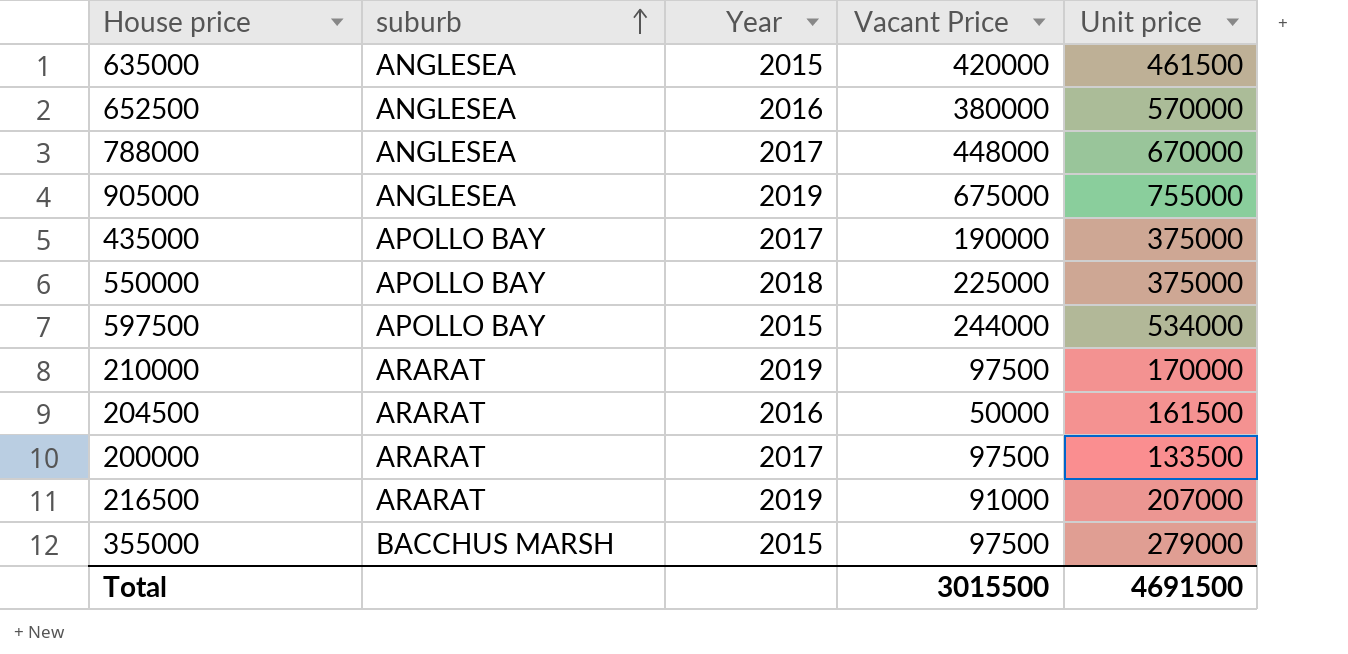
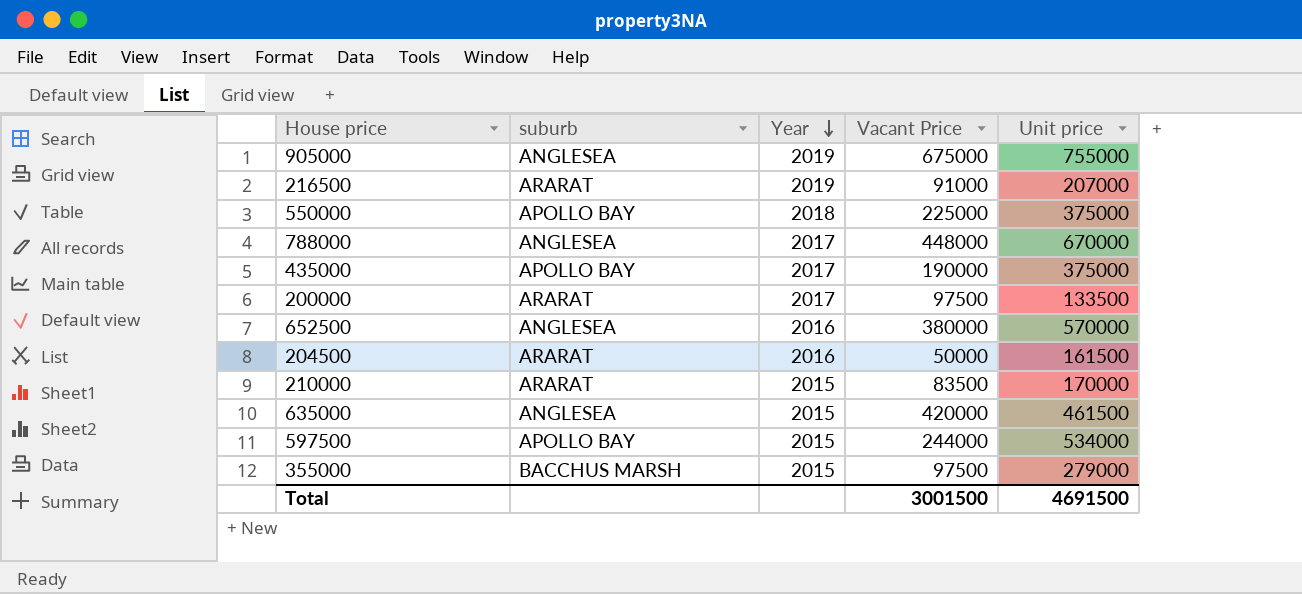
row order: suburb ascending -> Year descending
210000 | Year: 2019 -> 2015
210000 | Vacant Price: 97500 -> 83500
Total | Vacant Price: 3015500 -> 3001500

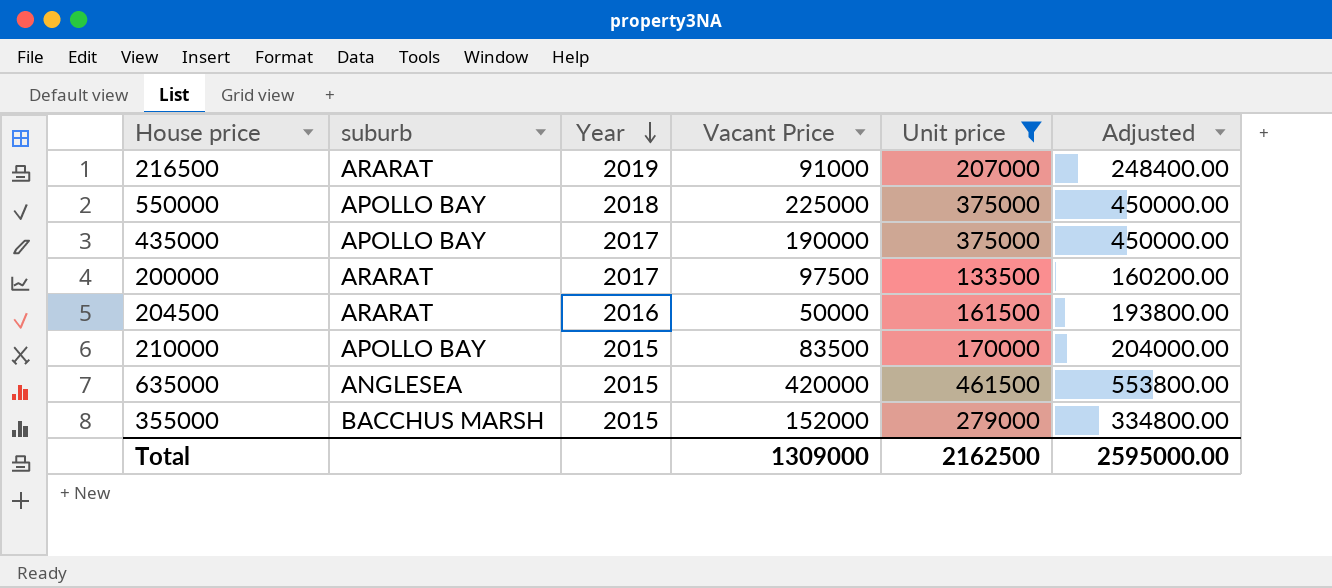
filter: none -> Unit price <= 461500
column Adjusted | formula: none -> [Unit price] * 1.2
210000 | suburb: ARARAT -> APOLLO BAY
355000 | Vacant Price: 97500 -> 152000
Total | Vacant Price: 3001500 -> 1309000
Total | Unit price: 4691500 -> 2162500

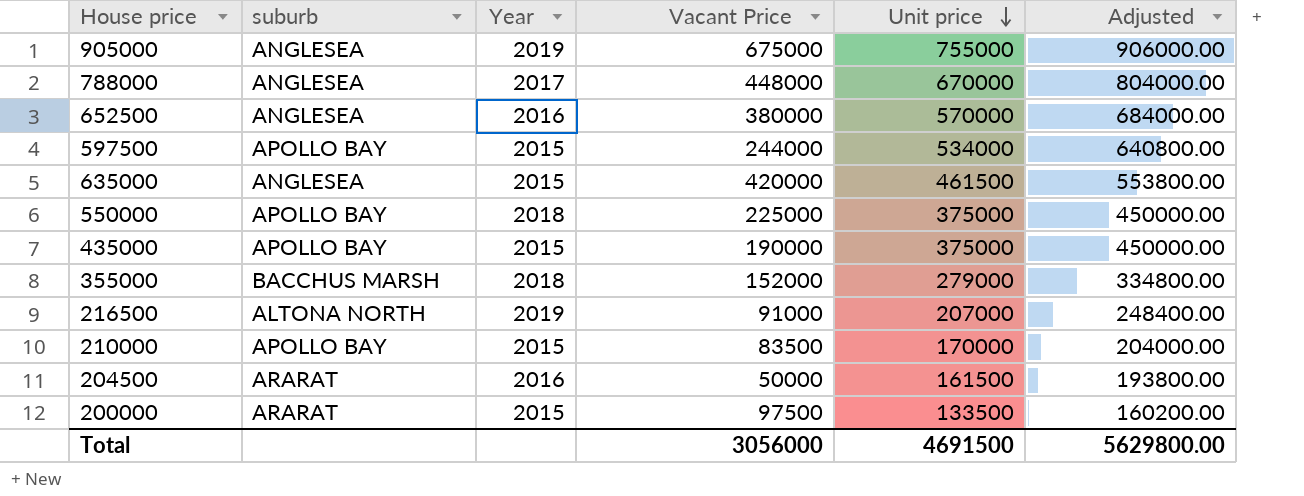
filter: Unit price <= 461500 -> none
row order: Year descending -> Unit price descending
435000 | Year: 2017 -> 2015
355000 | Year: 2015 -> 2018
216500 | suburb: ARARAT -> ALTONA NORTH
200000 | Year: 2017 -> 2015
Total | Vacant Price: 1309000 -> 3056000
Total | Unit price: 2162500 -> 4691500
Total | Adjusted: 2595000.00 -> 5629800.00

